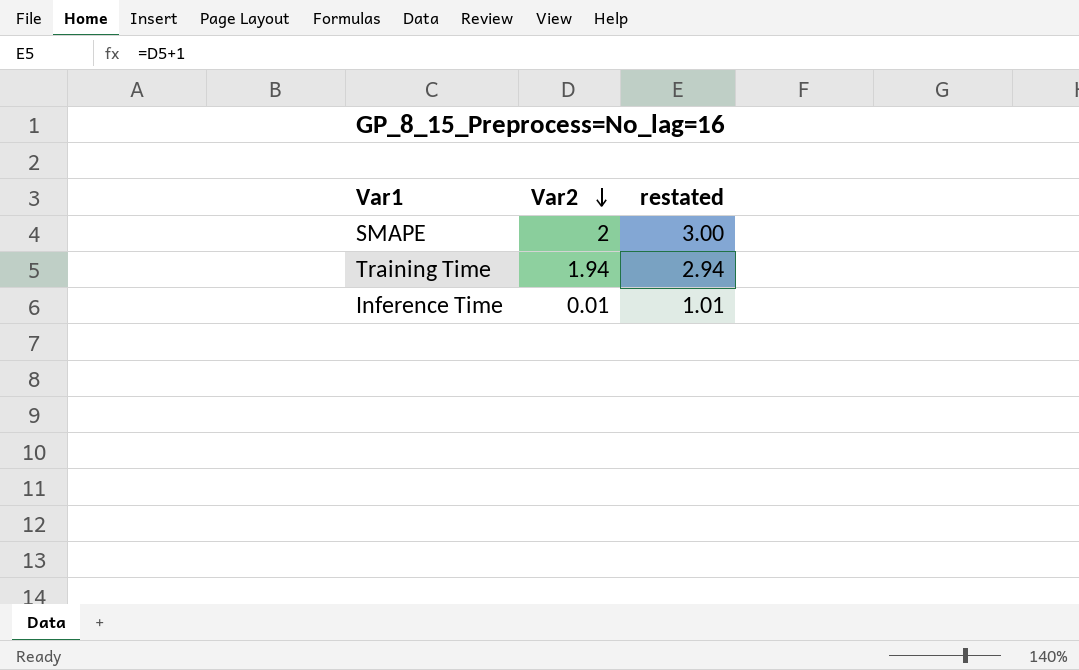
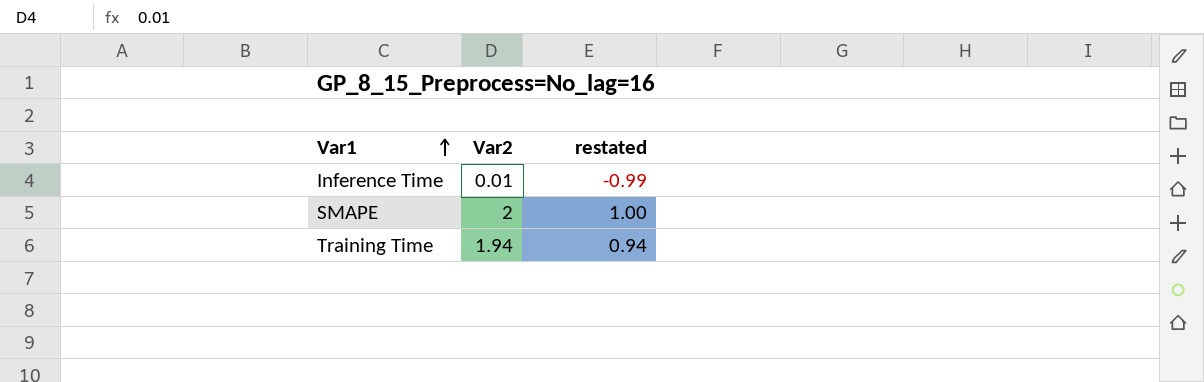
row order: Var2 descending -> Var1 ascending
column restated | formula: [Var2] + 1 -> [Var2] - 1

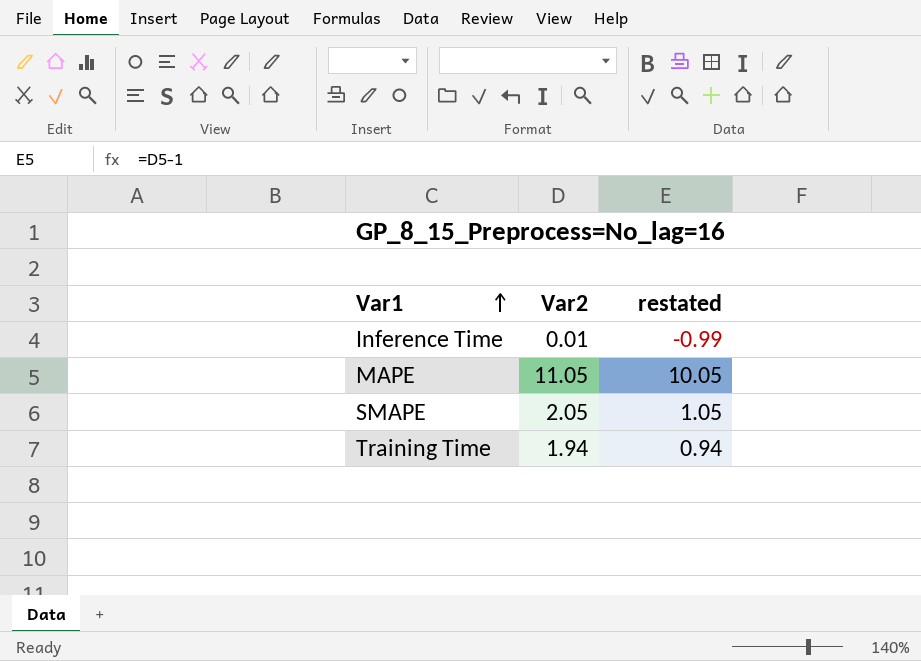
row MAPE: none -> 11.05 | 10.05
SMAPE | Var2: 2 -> 2.05
SMAPE | restated: 1.00 -> 1.05

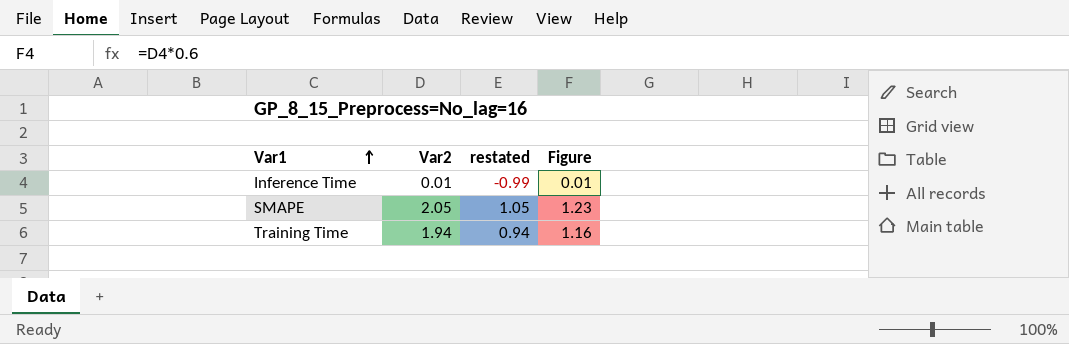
column Figure | formula: none -> [Var2] * 0.6
row MAPE: 11.05 | 10.05 -> none

